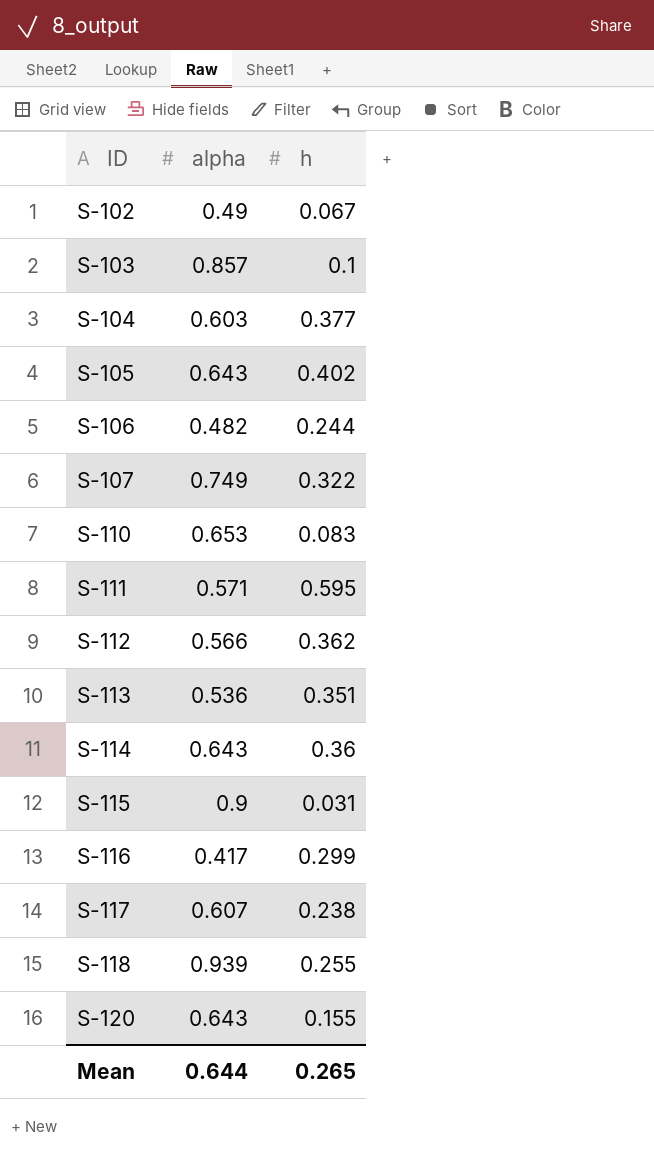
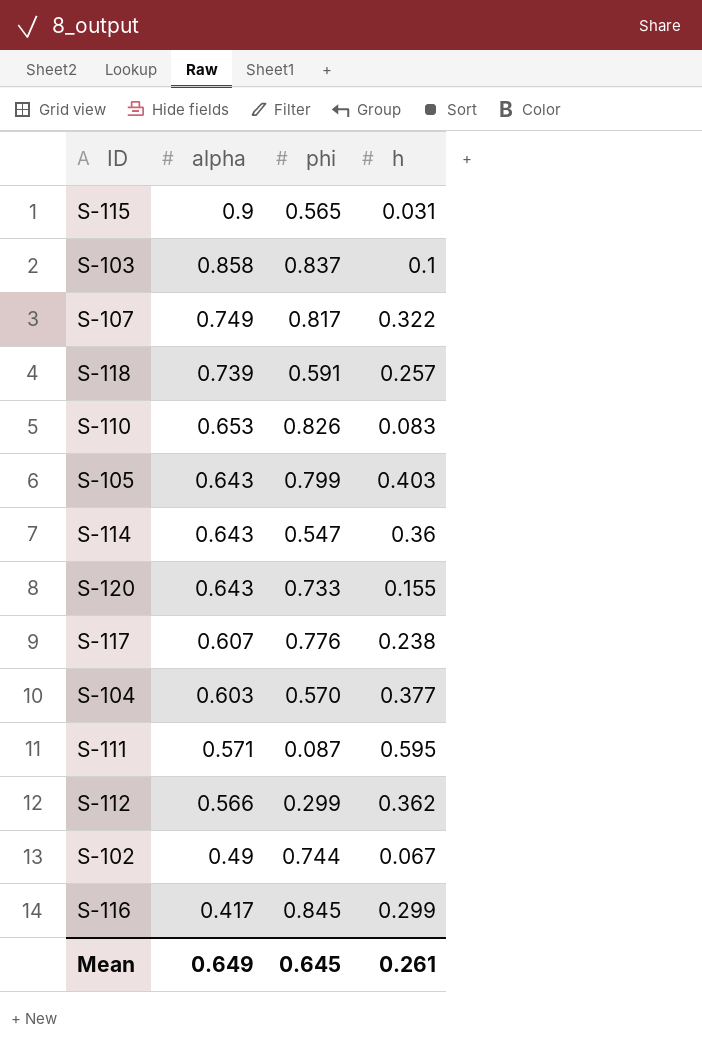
row order: ID ascending -> alpha descending
column phi | position: none -> 3
row S-106: 0.482 | 0.244 -> none
row S-113: 0.536 | 0.351 -> none
S-103 | alpha: 0.857 -> 0.858
S-118 | alpha: 0.939 -> 0.739
S-118 | h: 0.255 -> 0.257
S-105 | h: 0.402 -> 0.403
Mean | alpha: 0.644 -> 0.649
Mean | h: 0.265 -> 0.261

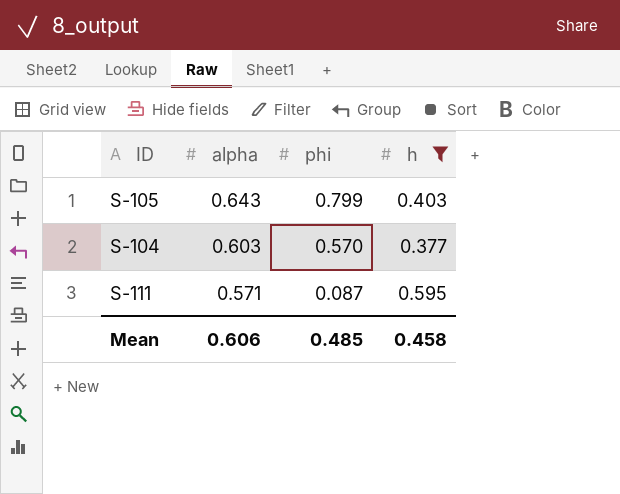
filter: none -> h >= 0.377
Mean | alpha: 0.649 -> 0.606
Mean | phi: 0.645 -> 0.485
Mean | h: 0.261 -> 0.458

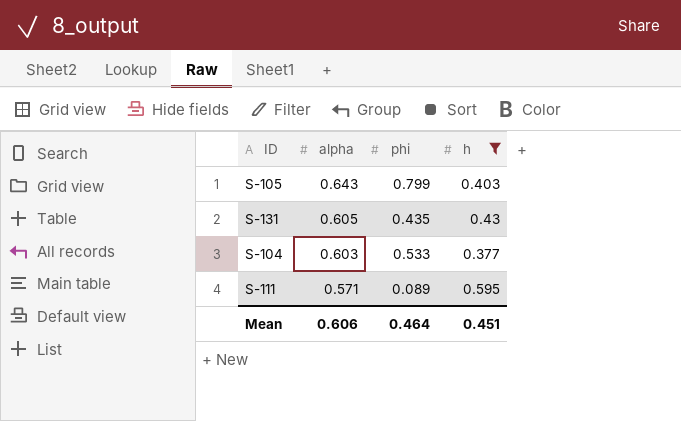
row S-131: none -> 0.605 | 0.435 | 0.43
S-104 | phi: 0.570 -> 0.533
S-111 | phi: 0.087 -> 0.089
Mean | phi: 0.485 -> 0.464
Mean | h: 0.458 -> 0.451

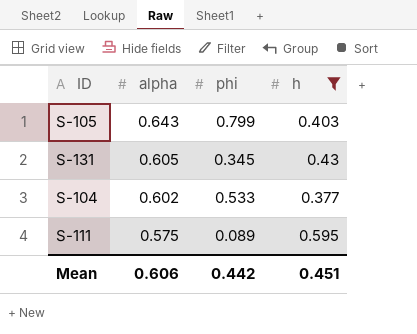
S-131 | phi: 0.435 -> 0.345
S-104 | alpha: 0.603 -> 0.602
S-111 | alpha: 0.571 -> 0.575
Mean | phi: 0.464 -> 0.442

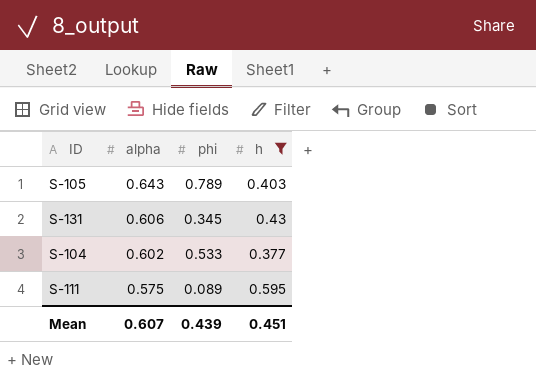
S-105 | phi: 0.799 -> 0.789
S-131 | alpha: 0.605 -> 0.606
Mean | alpha: 0.606 -> 0.607
Mean | phi: 0.442 -> 0.439

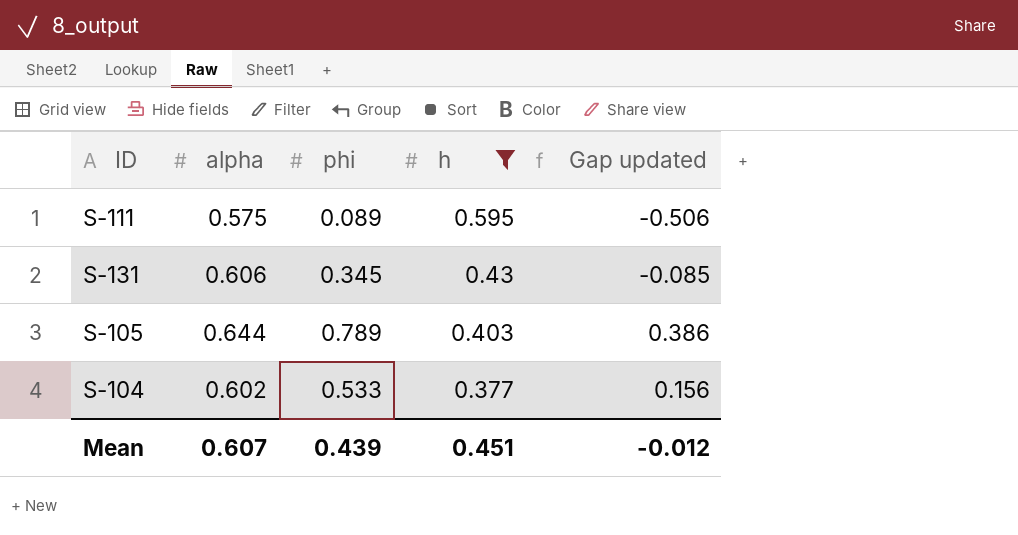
row order: alpha descending -> h descending
column Gap updated | formula: none -> [phi] - [h]
S-105 | alpha: 0.643 -> 0.644

